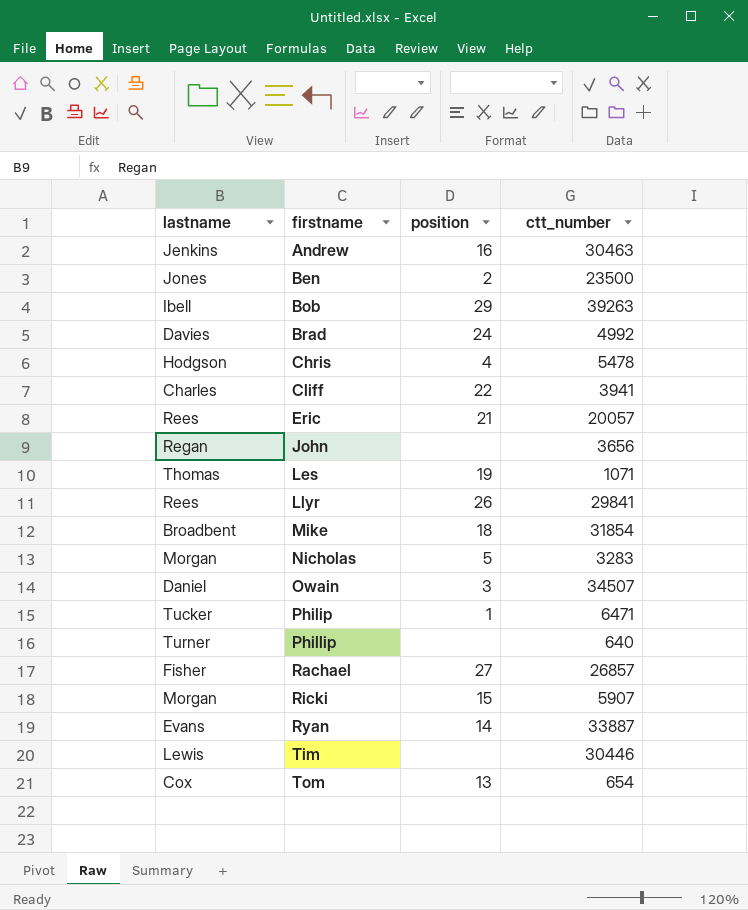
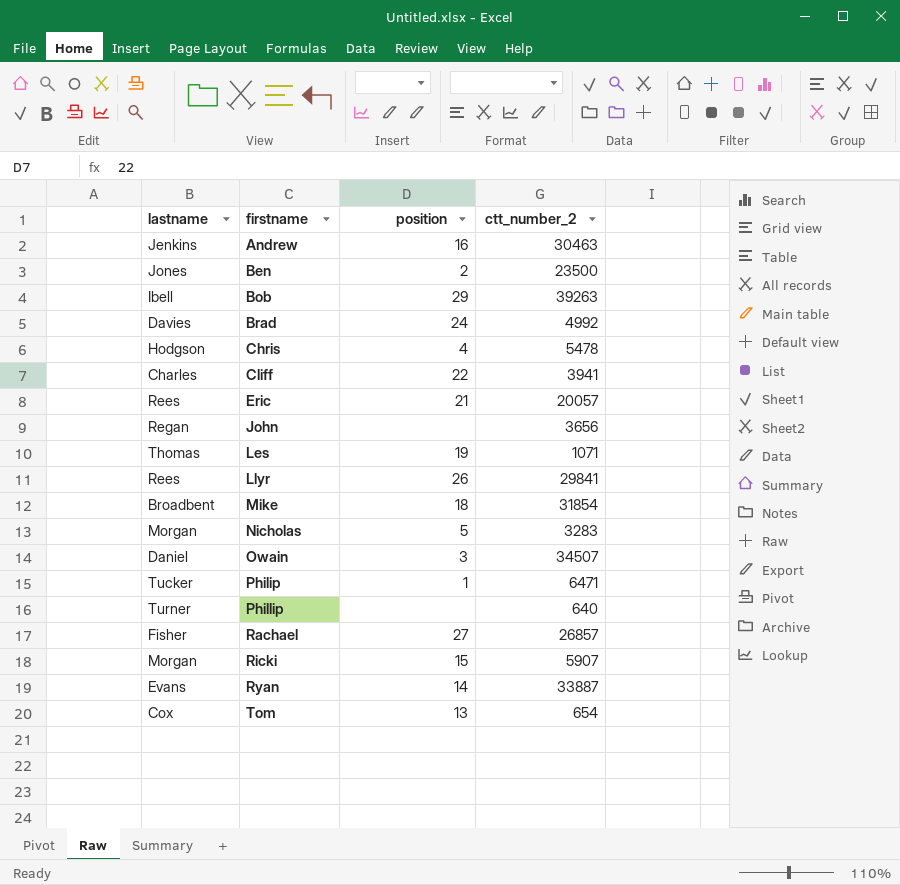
column name: ctt_number -> ctt_number_2
row Tim: Lewis | none | 30446 -> none

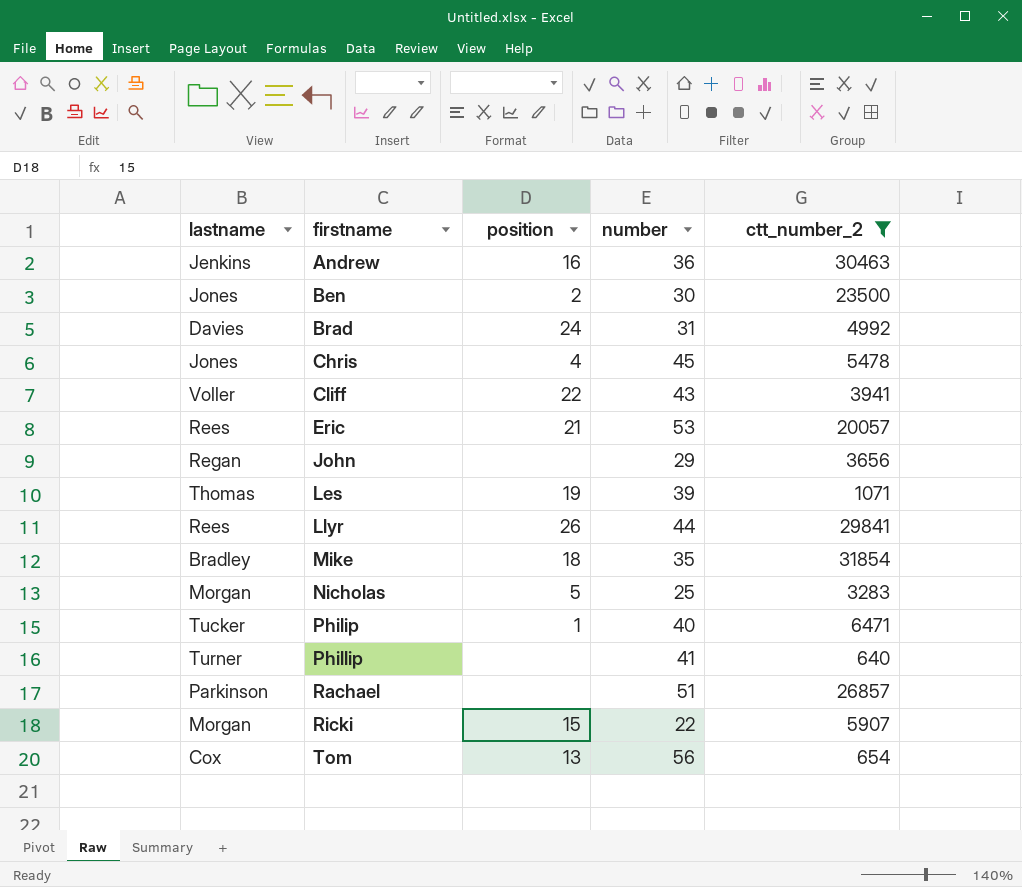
filter: none -> ctt_number_2 <= 31854
column number | position: none -> 4
Chris | lastname: Hodgson -> Jones
Cliff | lastname: Charles -> Voller
Mike | lastname: Broadbent -> Bradley
Rachael | lastname: Fisher -> Parkinson
Rachael | position: 27 -> none

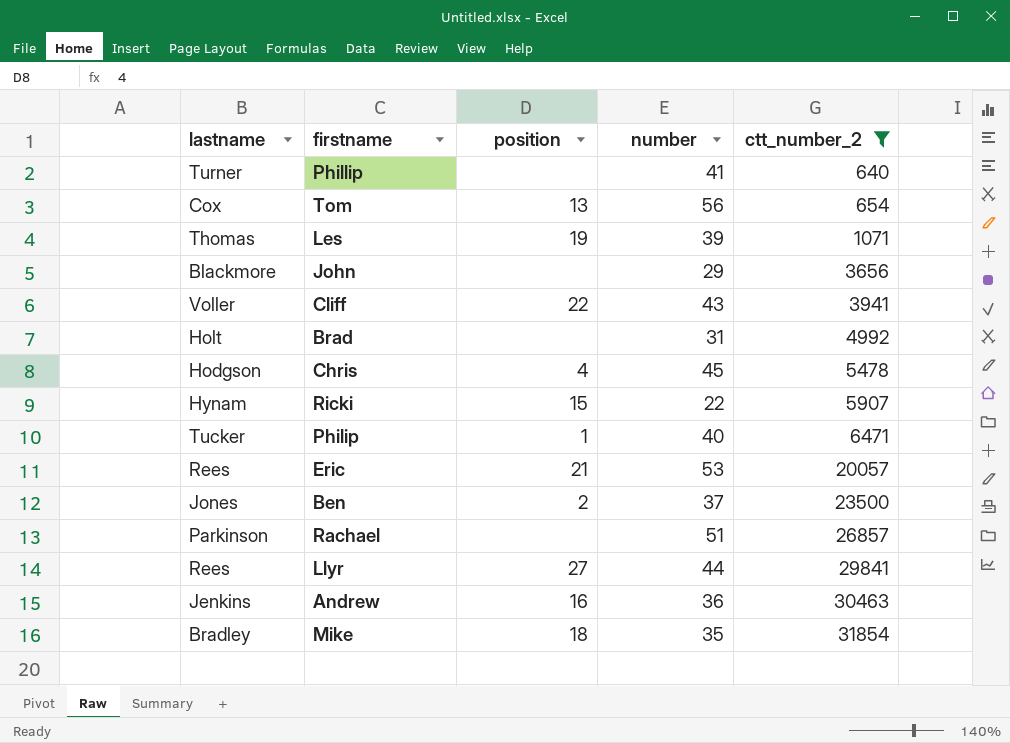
row order: firstname ascending -> ctt_number_2 ascending
row Nicholas: Morgan | 5 | 25 | 3283 -> none
John | lastname: Regan -> Blackmore
Brad | lastname: Davies -> Holt
Brad | position: 24 -> none
Chris | lastname: Jones -> Hodgson
Ricki | lastname: Morgan -> Hynam
Ben | number: 30 -> 37
Llyr | position: 26 -> 27

